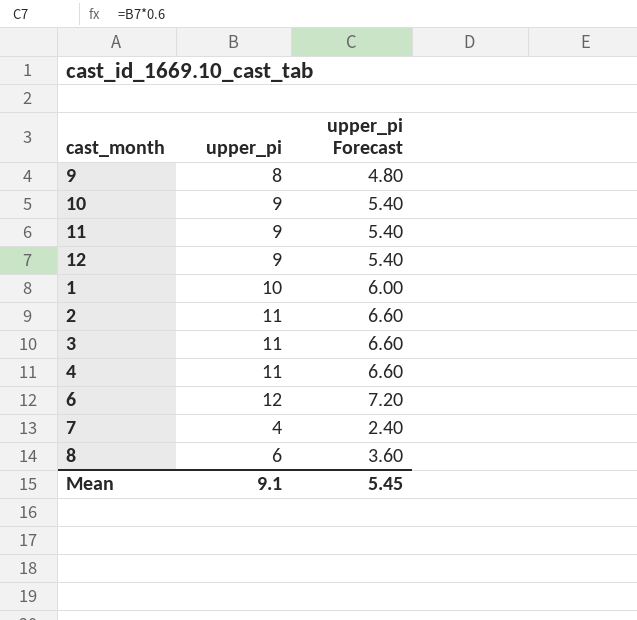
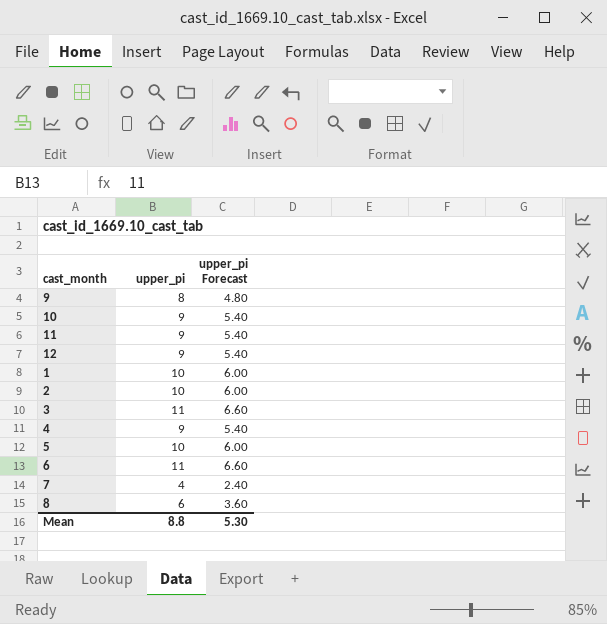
2 | upper_pi: 11 -> 10
2 | upper_pi Forecast: 6.60 -> 6.00
4 | upper_pi: 11 -> 9
4 | upper_pi Forecast: 6.60 -> 5.40
row 5: none -> 10 | 6.00
6 | upper_pi: 12 -> 11
6 | upper_pi Forecast: 7.20 -> 6.60
Mean | upper_pi: 9.1 -> 8.8
Mean | upper_pi Forecast: 5.45 -> 5.30

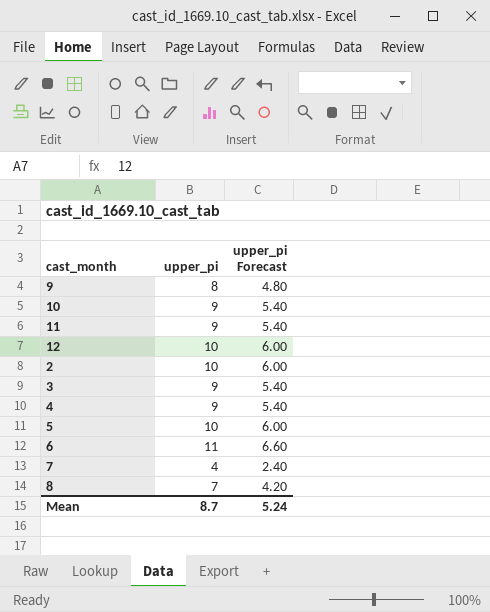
row 1: 10 | 6.00 -> none
12 | upper_pi: 9 -> 10
12 | upper_pi Forecast: 5.40 -> 6.00
3 | upper_pi: 11 -> 9
3 | upper_pi Forecast: 6.60 -> 5.40
8 | upper_pi: 6 -> 7
8 | upper_pi Forecast: 3.60 -> 4.20
Mean | upper_pi: 8.8 -> 8.7
Mean | upper_pi Forecast: 5.30 -> 5.24

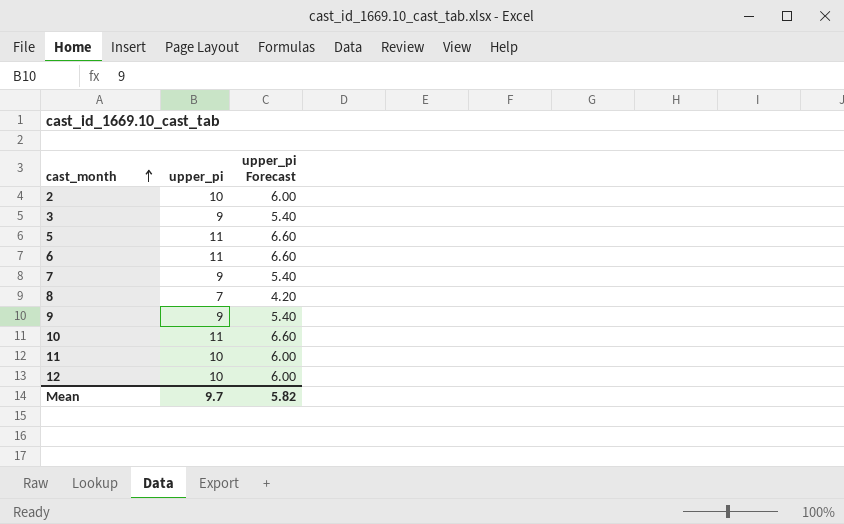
row order: none -> cast_month ascending
row 4: 9 | 5.40 -> none
5 | upper_pi: 10 -> 11
5 | upper_pi Forecast: 6.00 -> 6.60
7 | upper_pi: 4 -> 9
7 | upper_pi Forecast: 2.40 -> 5.40
9 | upper_pi: 8 -> 9
9 | upper_pi Forecast: 4.80 -> 5.40
10 | upper_pi: 9 -> 11
10 | upper_pi Forecast: 5.40 -> 6.60
11 | upper_pi: 9 -> 10
11 | upper_pi Forecast: 5.40 -> 6.00
Mean | upper_pi: 8.7 -> 9.7
Mean | upper_pi Forecast: 5.24 -> 5.82

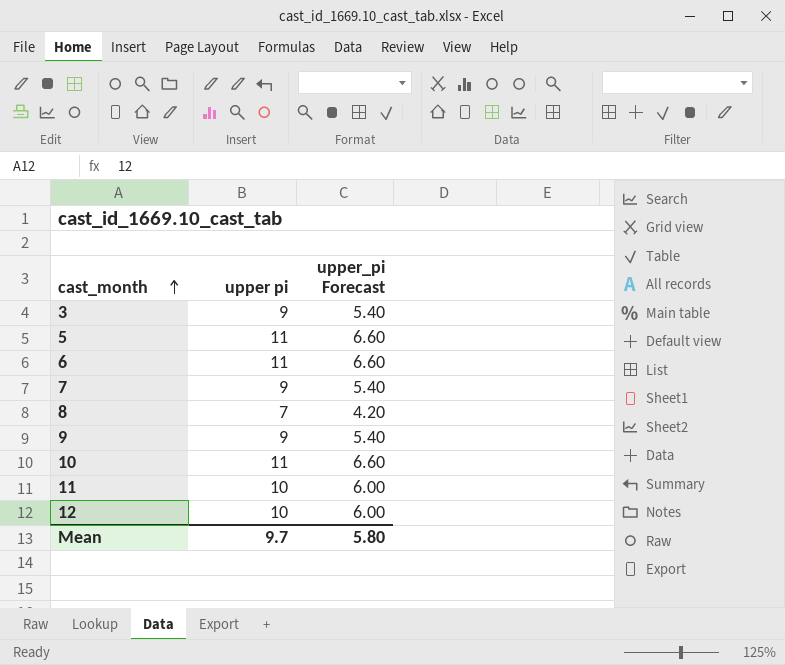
column name: upper_pi -> upper pi
row 2: 10 | 6.00 -> none
Mean | upper_pi Forecast: 5.82 -> 5.80

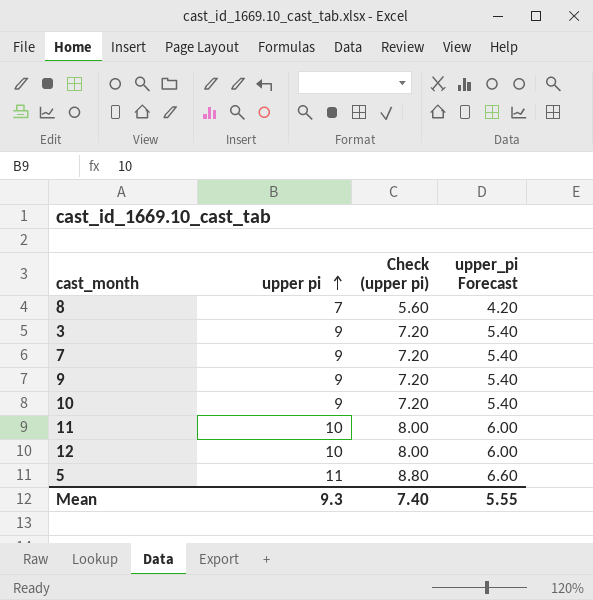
row order: cast_month ascending -> upper pi ascending
column Check (upper pi) | formula: none -> [upper pi] * 0.8
row 6: 11 | 6.60 -> none
10 | upper pi: 11 -> 9
10 | upper_pi Forecast: 6.60 -> 5.40
Mean | upper pi: 9.7 -> 9.3
Mean | upper_pi Forecast: 5.80 -> 5.55

